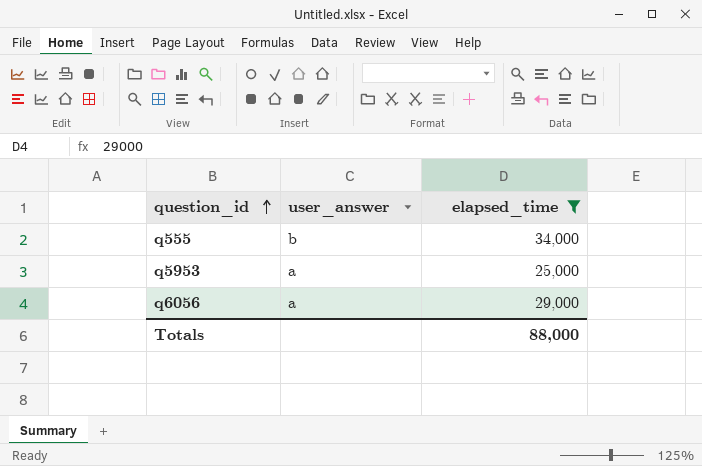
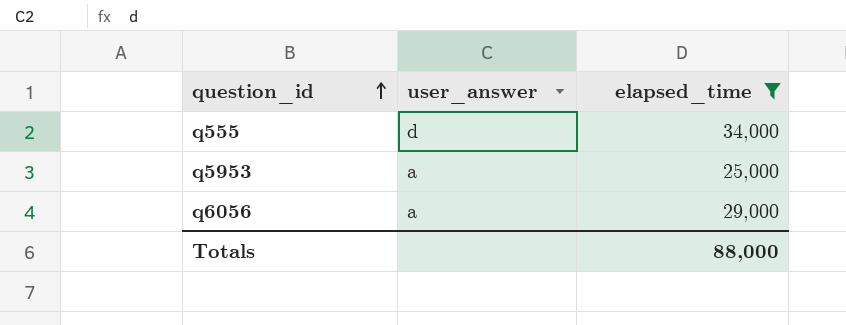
q555 | user_answer: b -> d

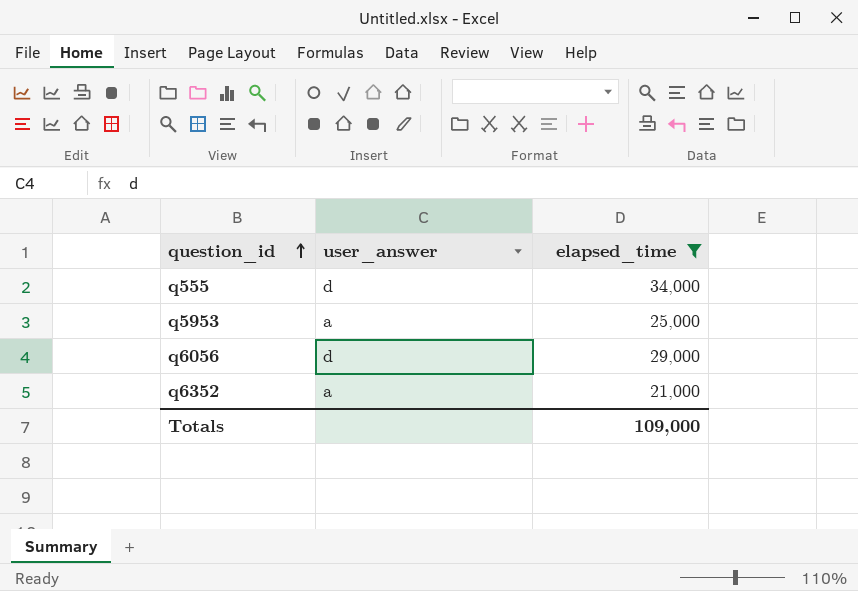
q6056 | user_answer: a -> d
row q6352: none -> a | 21,000
Totals | elapsed_time: 88,000 -> 109,000

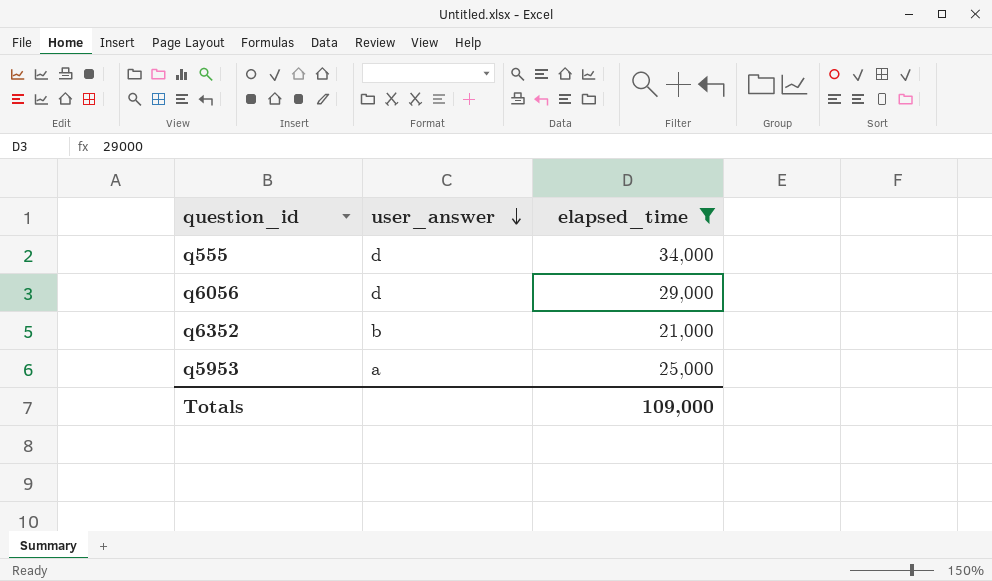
row order: question_id ascending -> user_answer descending
q6352 | user_answer: a -> b

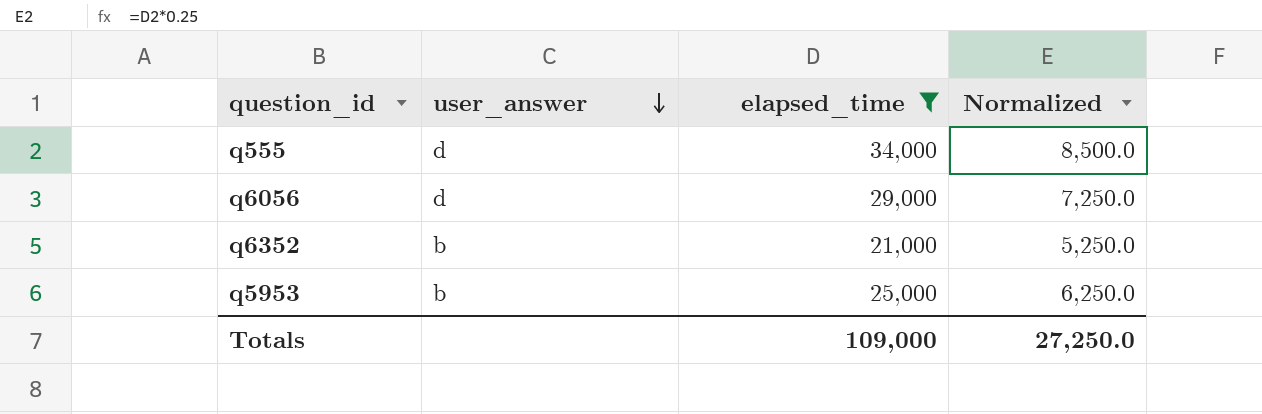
column Normalized | formula: none -> [elapsed_time] * 0.25
q5953 | user_answer: a -> b

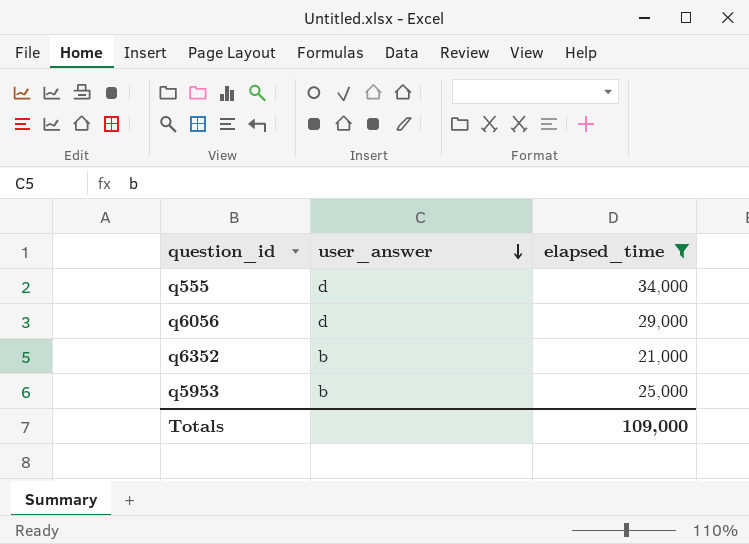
column Normalized | formula: [elapsed_time] * 0.25 -> none

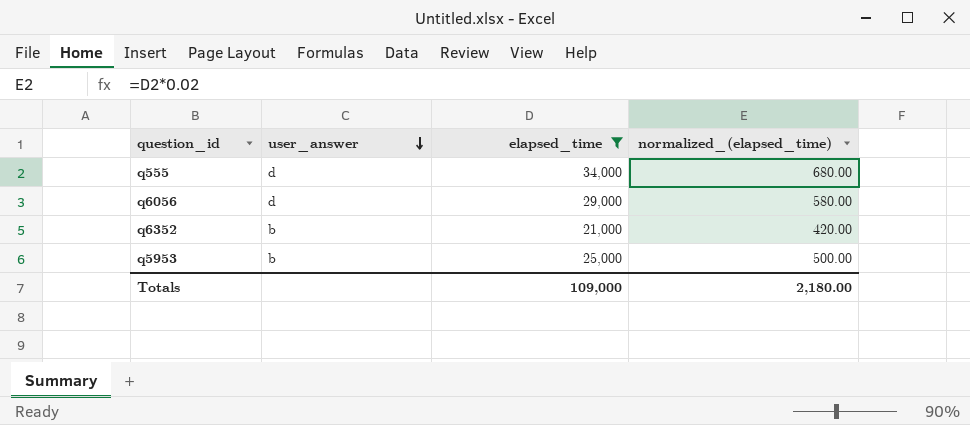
column normalized_(elapsed_time) | formula: none -> [elapsed_time] * 0.02

